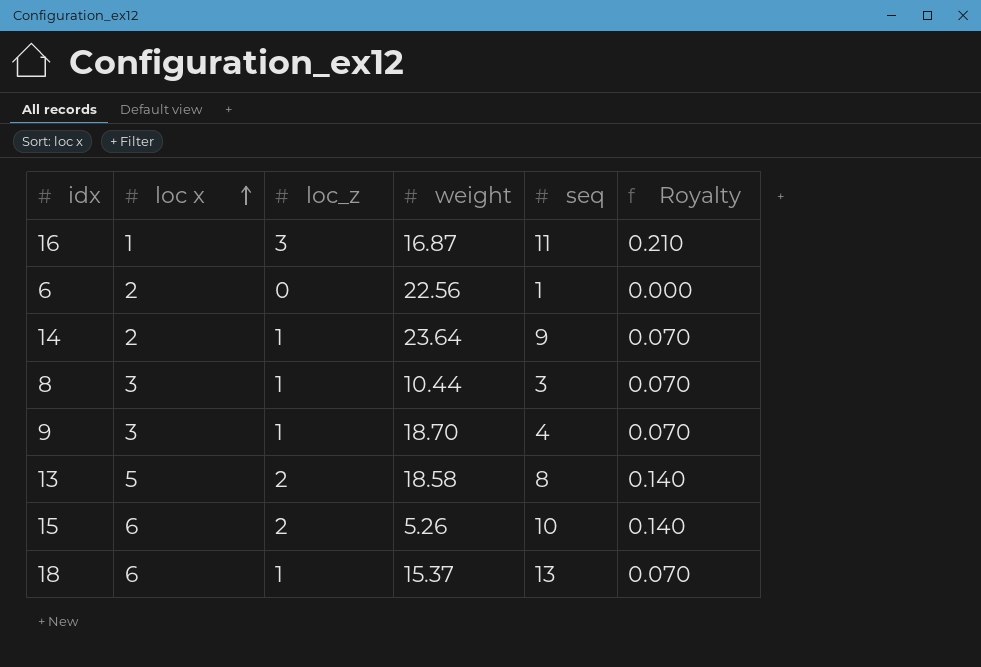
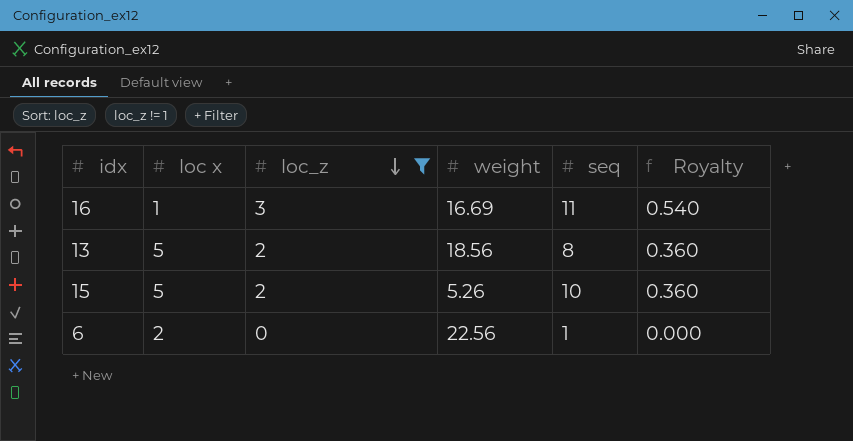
filter: none -> loc_z != 1
row order: loc x ascending -> loc_z descending
column Royalty | formula: [loc_z] * 0.07 -> [loc_z] * 0.18
16 | weight: 16.87 -> 16.69
13 | weight: 18.58 -> 18.56
15 | loc x: 6 -> 5

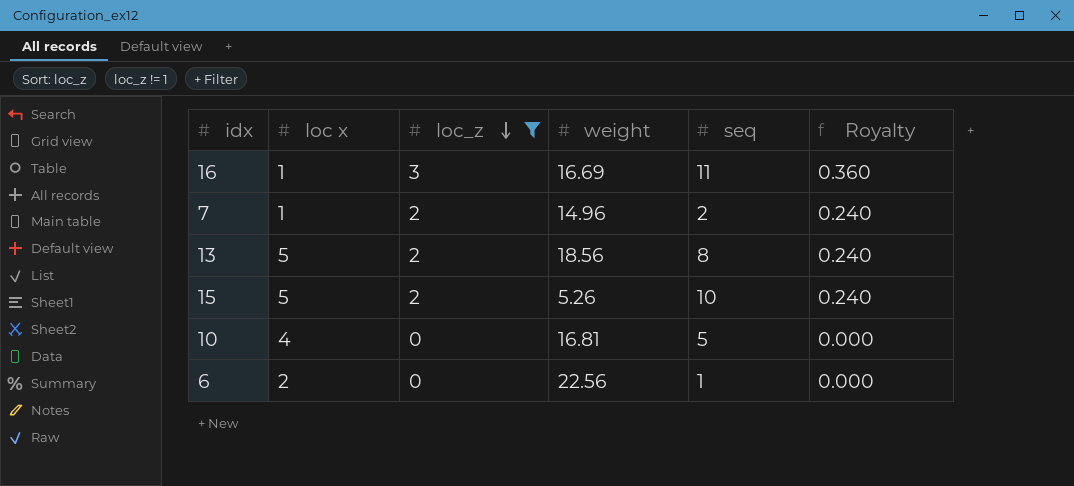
column Royalty | formula: [loc_z] * 0.18 -> [loc_z] * 0.12
row 7: none -> 1 | 2 | 14.96 | 2 | 0.240
row 10: none -> 4 | 0 | 16.81 | 5 | 0.000

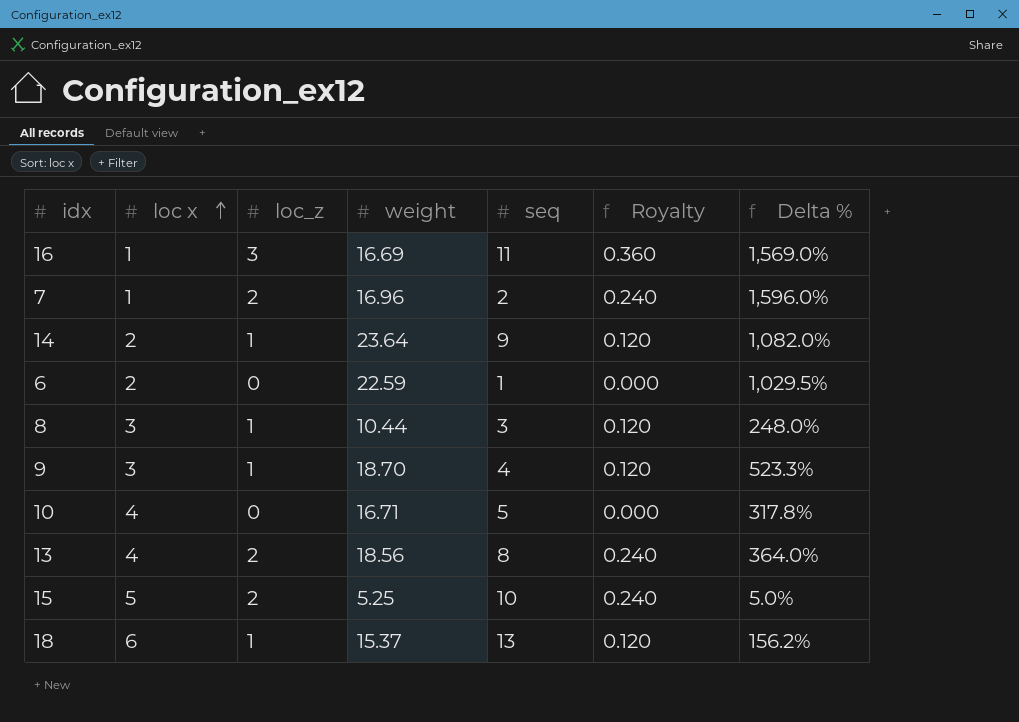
filter: loc_z != 1 -> none
row order: loc_z descending -> loc x ascending
column Delta % | formula: none -> ([weight] - [loc x]) / [loc x]
7 | weight: 14.96 -> 16.96
6 | weight: 22.56 -> 22.59
10 | weight: 16.81 -> 16.71
13 | loc x: 5 -> 4
15 | weight: 5.26 -> 5.25

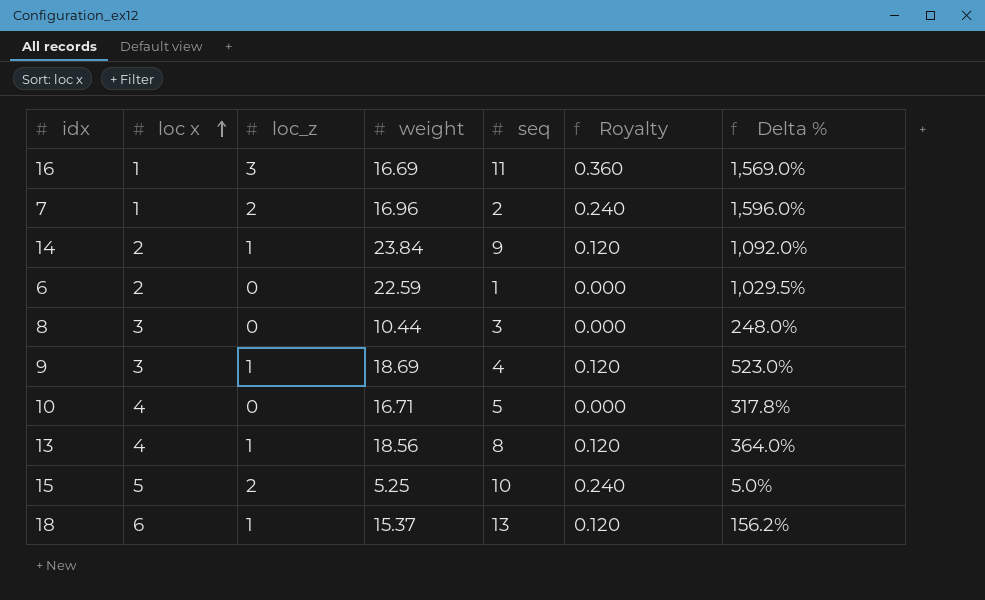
14 | weight: 23.64 -> 23.84
14 | Delta %: 1,082.0% -> 1,092.0%
8 | loc_z: 1 -> 0
8 | Royalty: 0.120 -> 0.000
9 | weight: 18.70 -> 18.69
9 | Delta %: 523.3% -> 523.0%
13 | loc_z: 2 -> 1
13 | Royalty: 0.240 -> 0.120

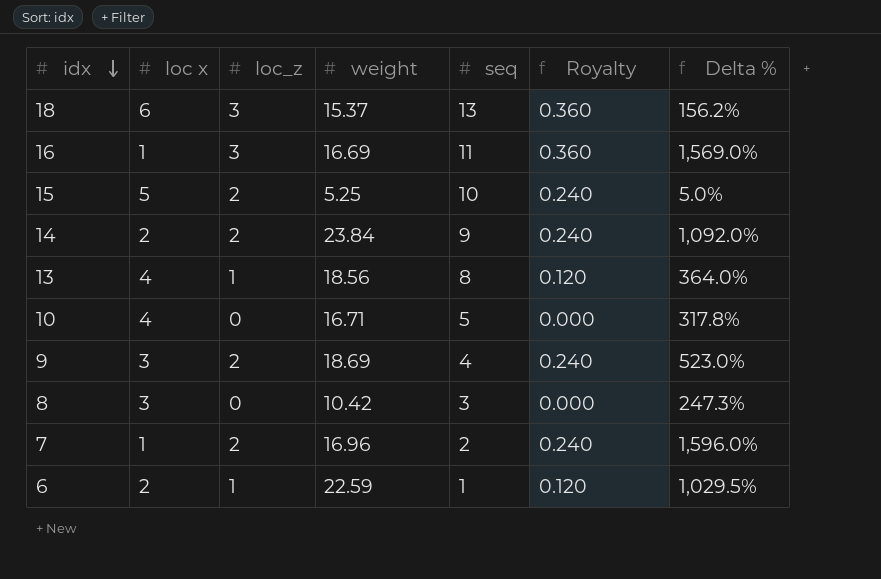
row order: loc x ascending -> idx descending
18 | loc_z: 1 -> 3
18 | Royalty: 0.120 -> 0.360
14 | loc_z: 1 -> 2
14 | Royalty: 0.120 -> 0.240
9 | loc_z: 1 -> 2
9 | Royalty: 0.120 -> 0.240
8 | weight: 10.44 -> 10.42
8 | Delta %: 248.0% -> 247.3%
6 | loc_z: 0 -> 1
6 | Royalty: 0.000 -> 0.120

